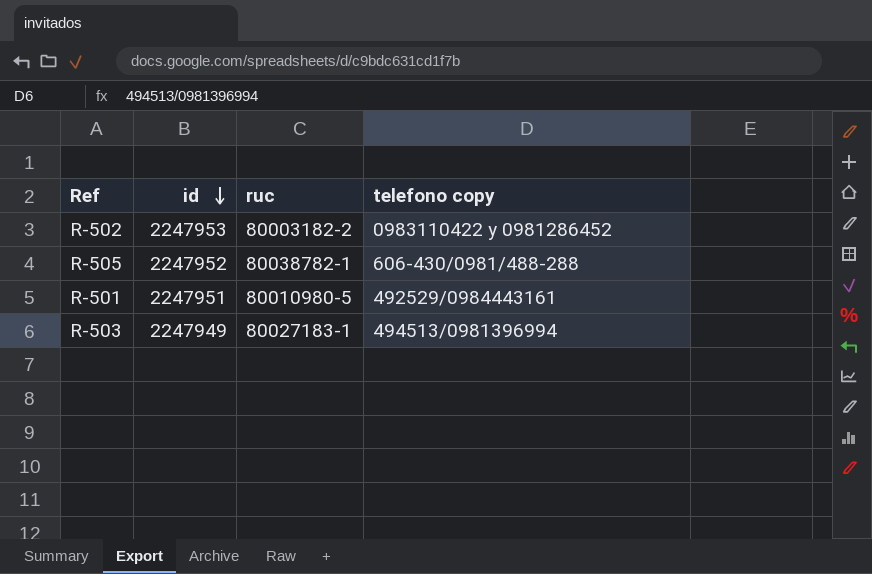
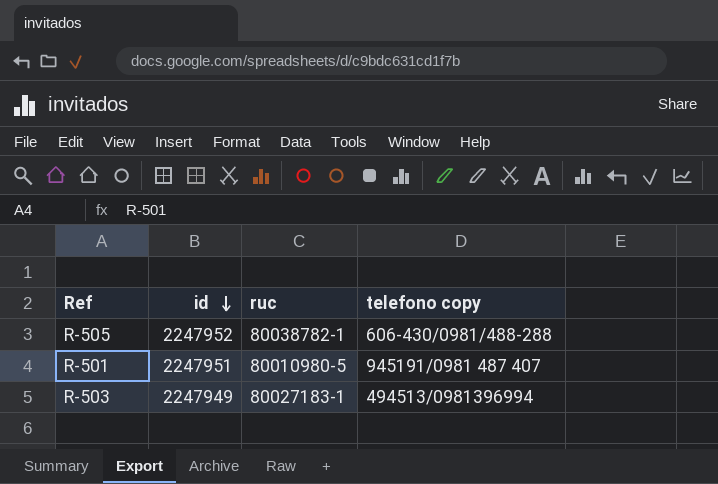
row R-502: 2247953 | 80003182-2 | 0983110422 y 0981286452 -> none
R-501 | telefono copy: 492529/0984443161 -> 945191/0981 487 407

